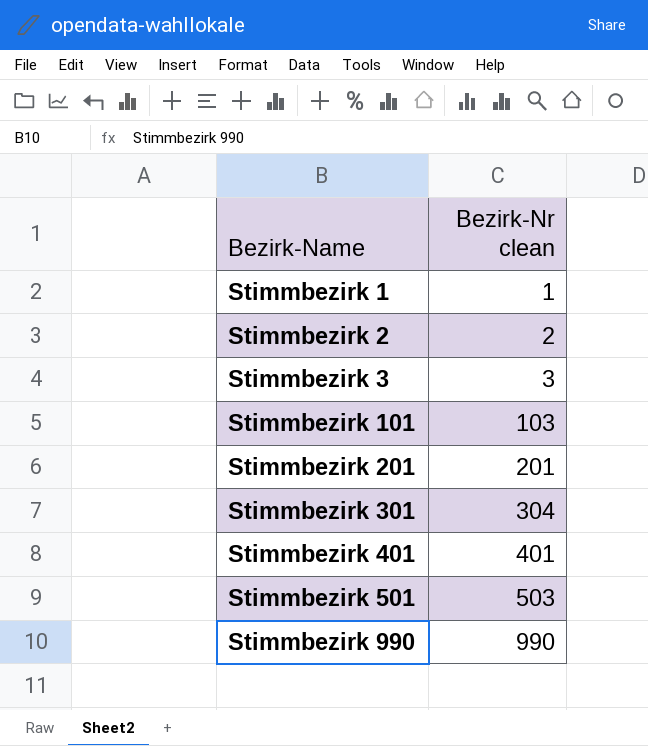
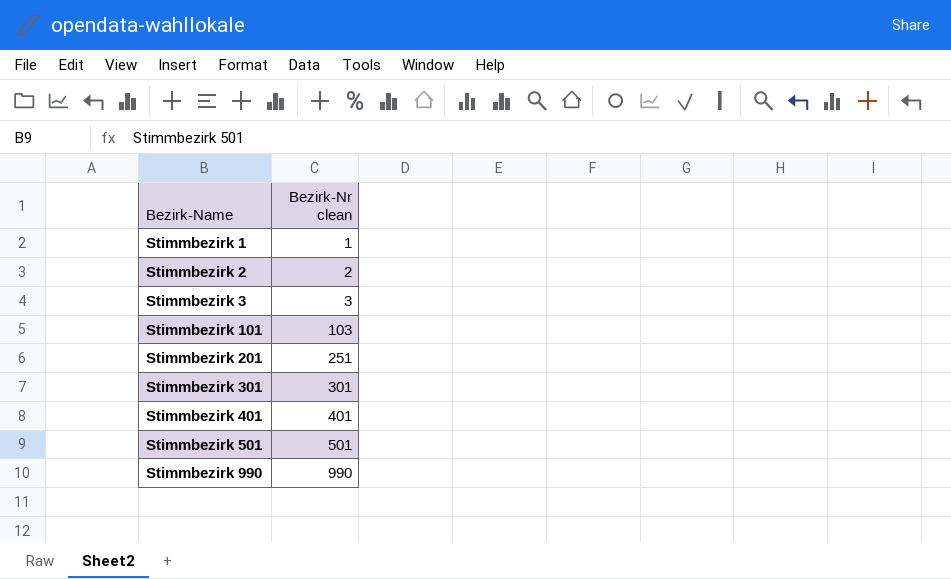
Stimmbezirk 201 | Bezirk-Nr clean: 201 -> 251
Stimmbezirk 301 | Bezirk-Nr clean: 304 -> 301
Stimmbezirk 501 | Bezirk-Nr clean: 503 -> 501

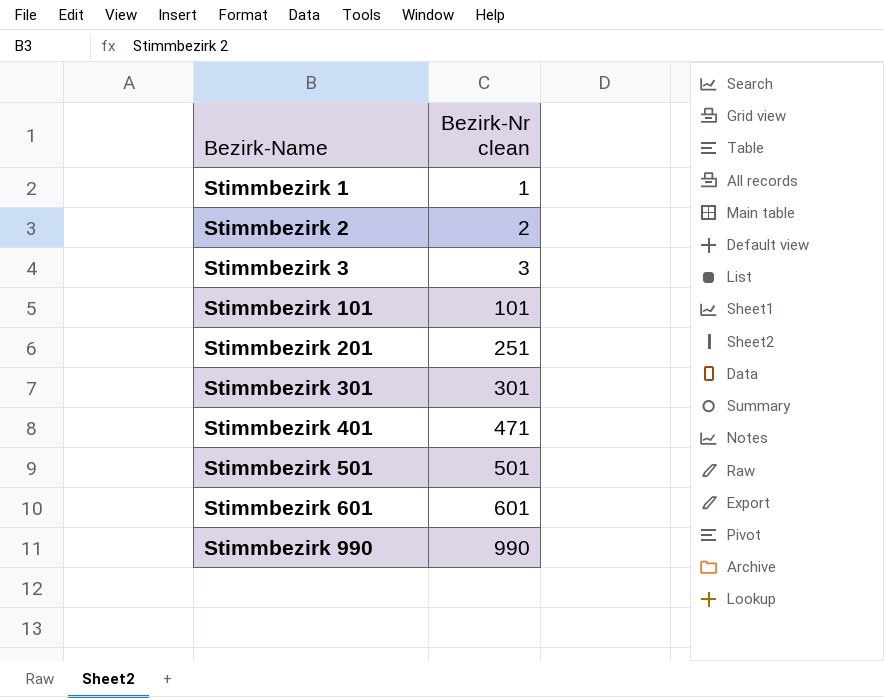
Stimmbezirk 101 | Bezirk-Nr clean: 103 -> 101
Stimmbezirk 401 | Bezirk-Nr clean: 401 -> 471
row Stimmbezirk 601: none -> 601

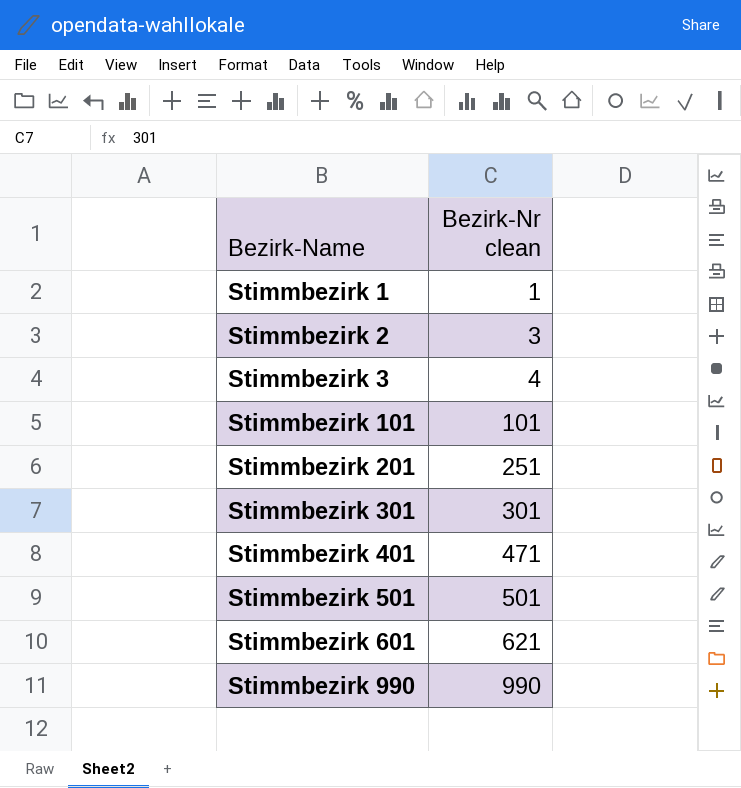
Stimmbezirk 2 | Bezirk-Nr clean: 2 -> 3
Stimmbezirk 3 | Bezirk-Nr clean: 3 -> 4
Stimmbezirk 601 | Bezirk-Nr clean: 601 -> 621

